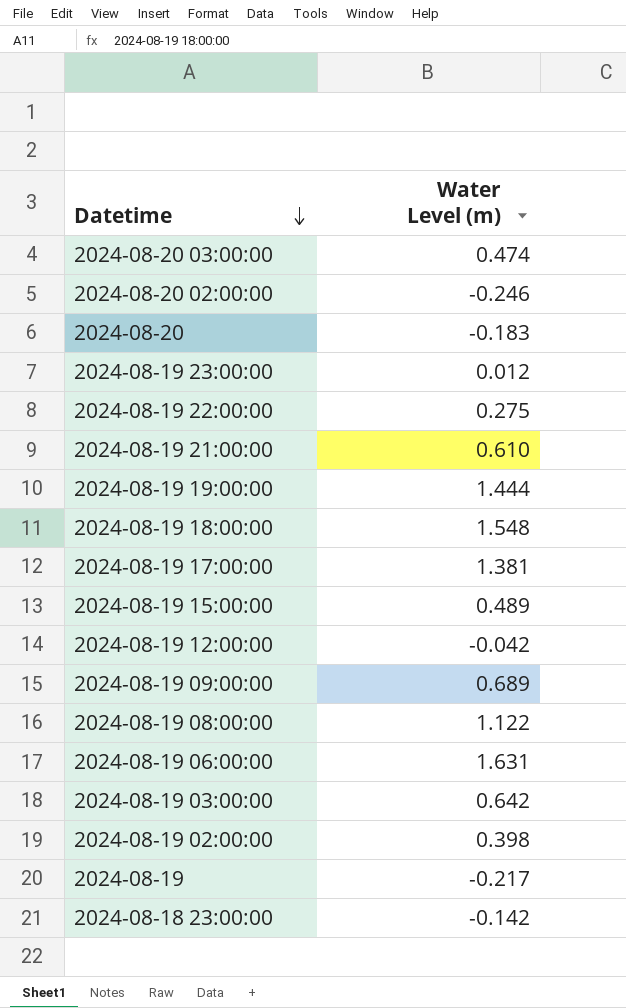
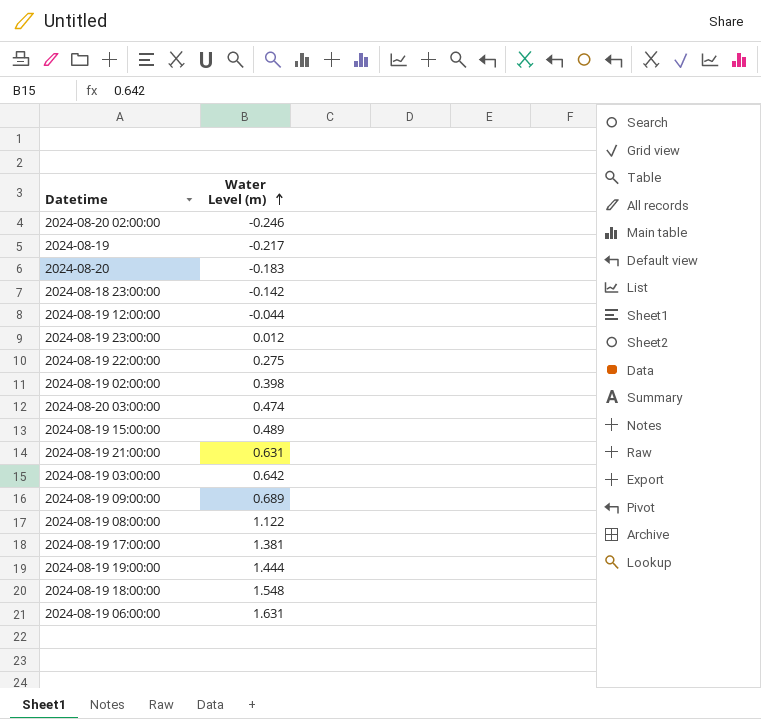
row order: Datetime descending -> Water Level (m) ascending
2024-08-19 12:00:00 | Water Level (m): -0.042 -> -0.044
2024-08-19 21:00:00 | Water Level (m): 0.610 -> 0.631

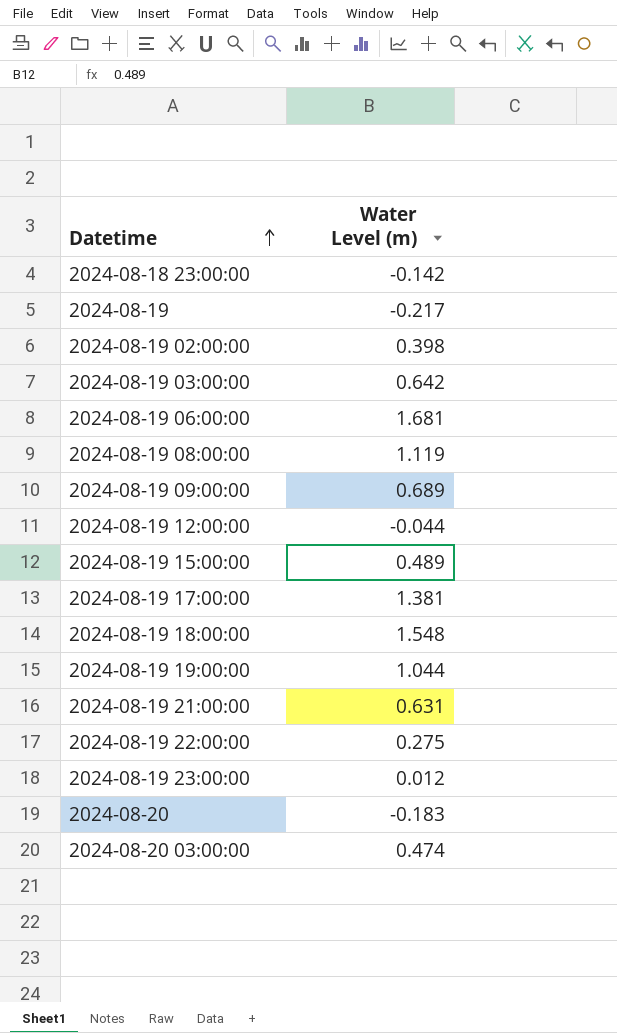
row order: Water Level (m) ascending -> Datetime ascending
row 2024-08-20 02:00:00: -0.246 -> none
2024-08-19 06:00:00 | Water Level (m): 1.631 -> 1.681
2024-08-19 08:00:00 | Water Level (m): 1.122 -> 1.119
2024-08-19 19:00:00 | Water Level (m): 1.444 -> 1.044

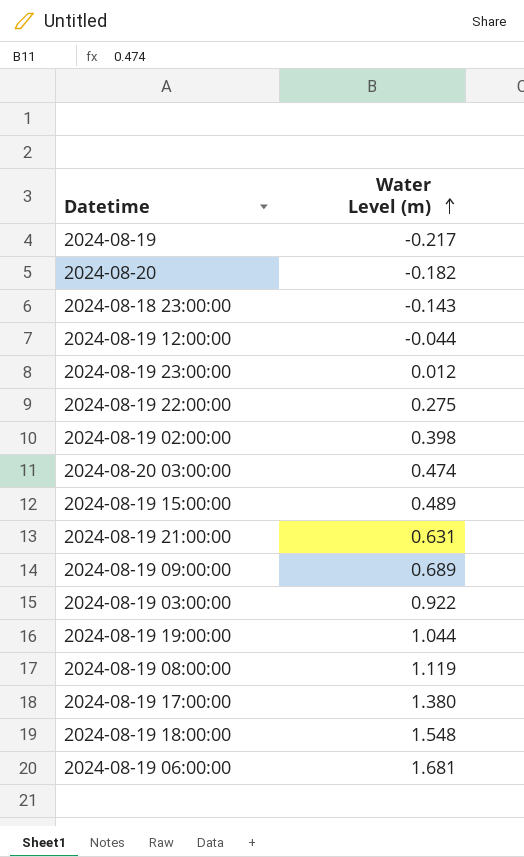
row order: Datetime ascending -> Water Level (m) ascending
2024-08-20 | Water Level (m): -0.183 -> -0.182
2024-08-18 23:00:00 | Water Level (m): -0.142 -> -0.143
2024-08-19 03:00:00 | Water Level (m): 0.642 -> 0.922
2024-08-19 17:00:00 | Water Level (m): 1.381 -> 1.380

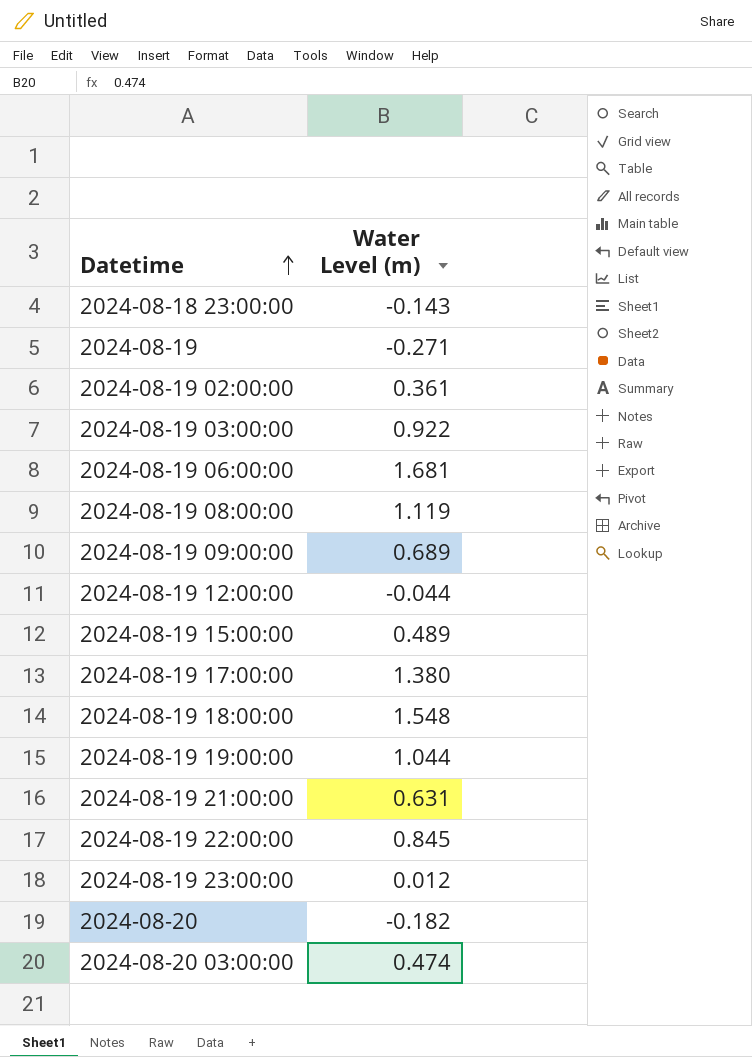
row order: Water Level (m) ascending -> Datetime ascending
2024-08-19 | Water Level (m): -0.217 -> -0.271
2024-08-19 02:00:00 | Water Level (m): 0.398 -> 0.361
2024-08-19 22:00:00 | Water Level (m): 0.275 -> 0.845

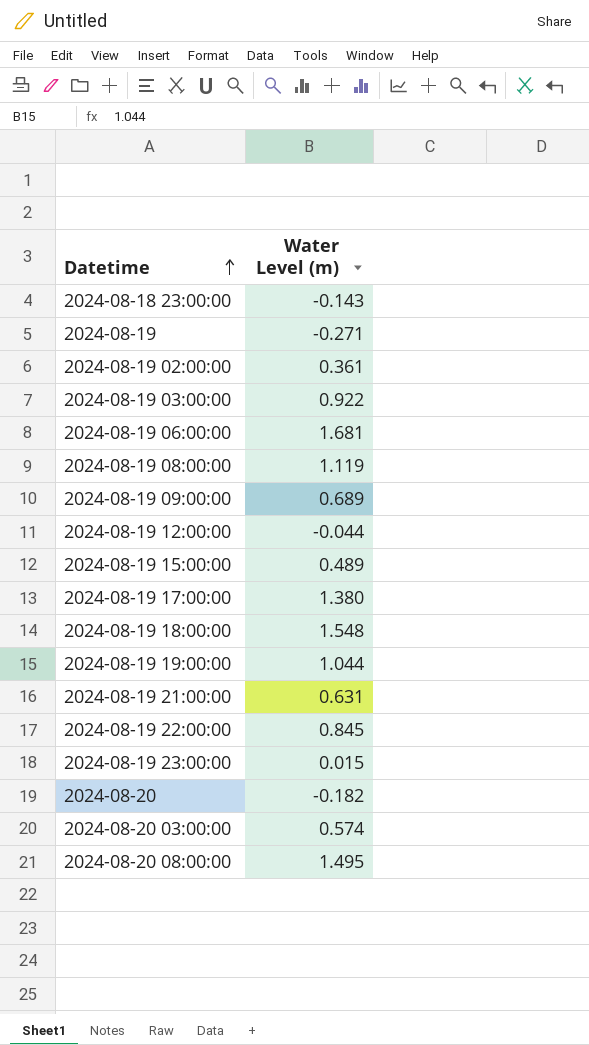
2024-08-19 23:00:00 | Water Level (m): 0.012 -> 0.015
2024-08-20 03:00:00 | Water Level (m): 0.474 -> 0.574
row 2024-08-20 08:00:00: none -> 1.495

